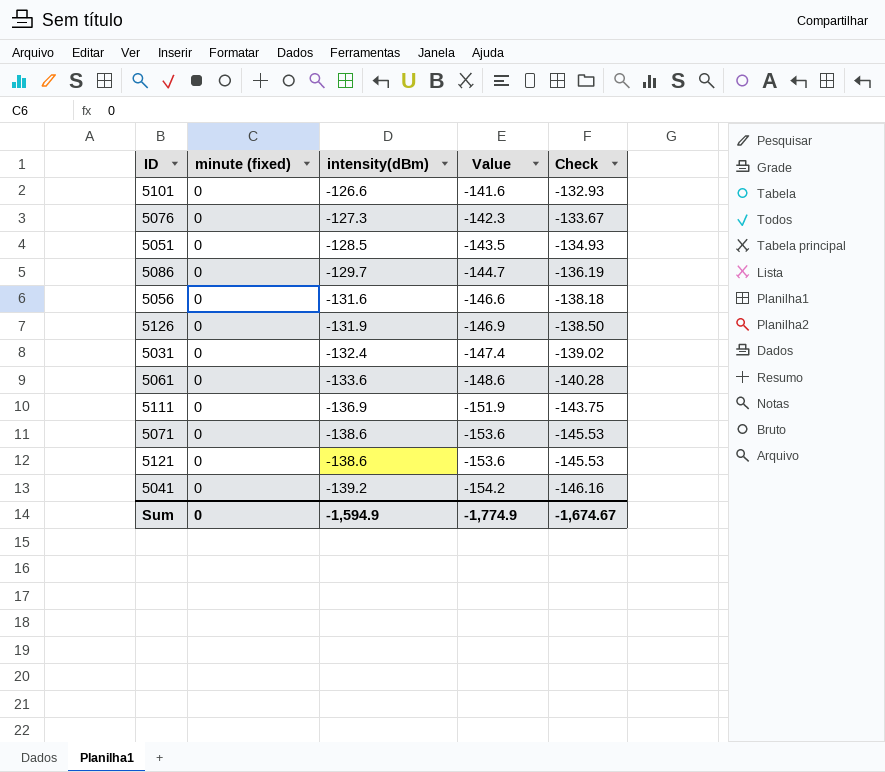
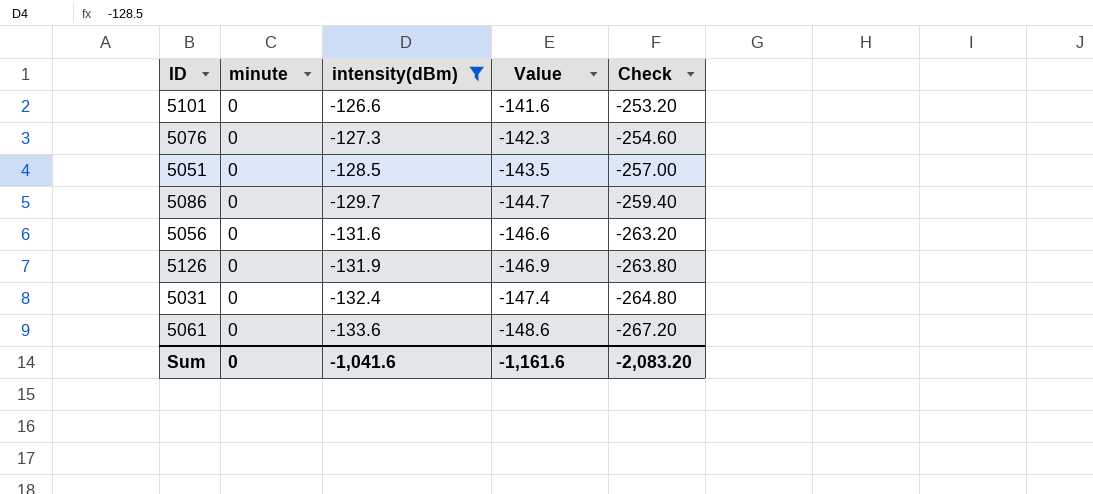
filter: none -> intensity(dBm) >= -133.6
column name: minute (fixed) -> minute
column Check | formula: [intensity(dBm)] * 1.05 -> [intensity(dBm)] * 2
Sum | intensity(dBm): -1,594.9 -> -1,041.6
Sum | Value: -1,774.9 -> -1,161.6
Sum | Check: -1,674.67 -> -2,083.20

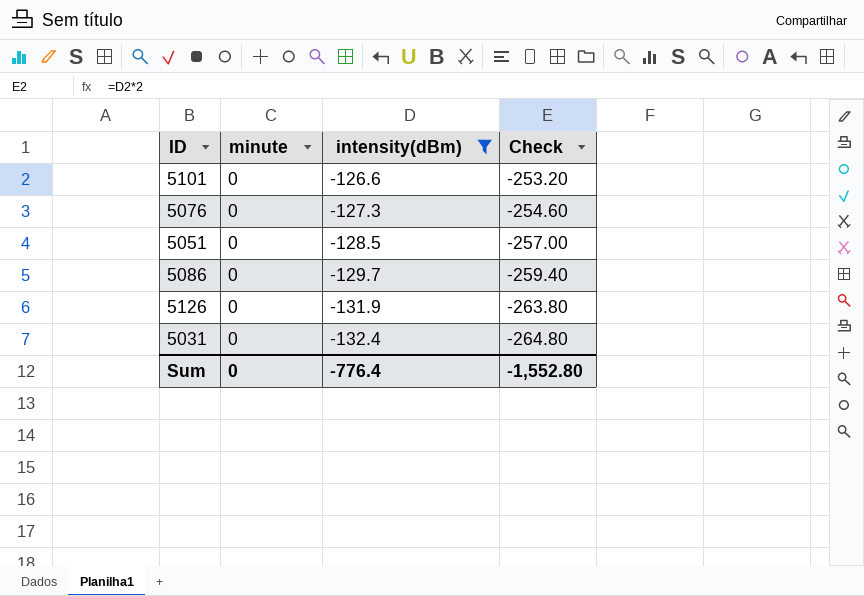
column Value | formula: [intensity(dBm)] - 15 -> none
row 5056: 0 | -131.6 | -146.6 | -263.20 -> none
row 5061: 0 | -133.6 | -148.6 | -267.20 -> none
Sum | intensity(dBm): -1,041.6 -> -776.4
Sum | Check: -2,083.20 -> -1,552.80

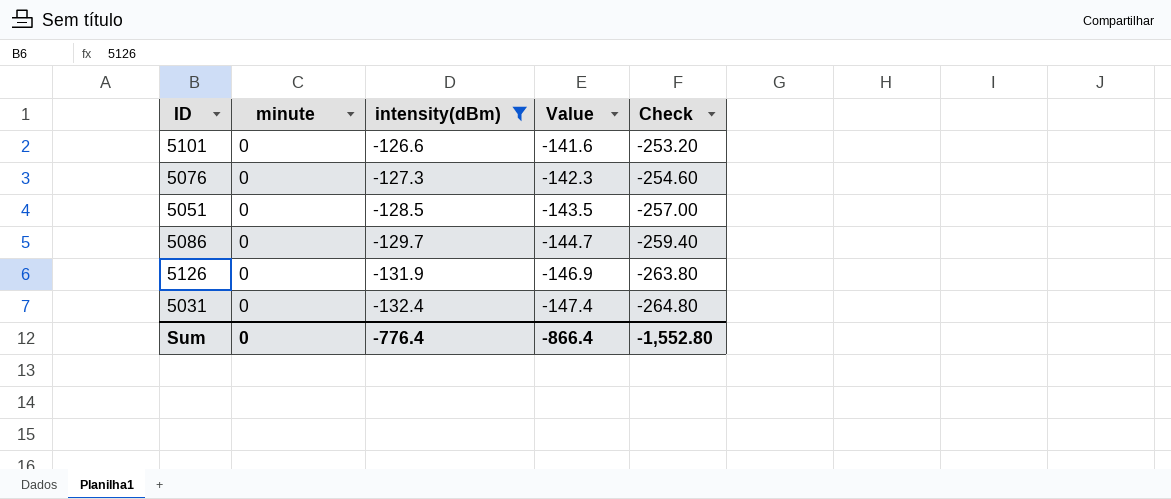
column Value | formula: none -> [intensity(dBm)] - 15

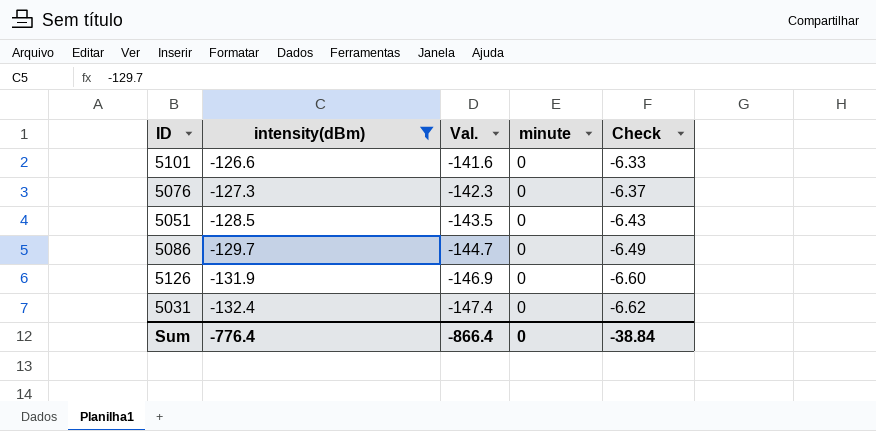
column name: Value -> Val.
column minute | position: 2 -> 4
column Check | formula: [intensity(dBm)] * 2 -> [intensity(dBm)] * 0.05
Sum | Check: -1,552.80 -> -38.84

